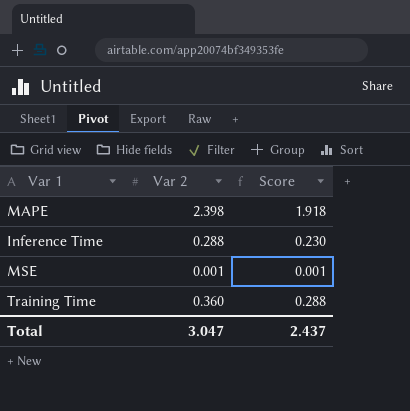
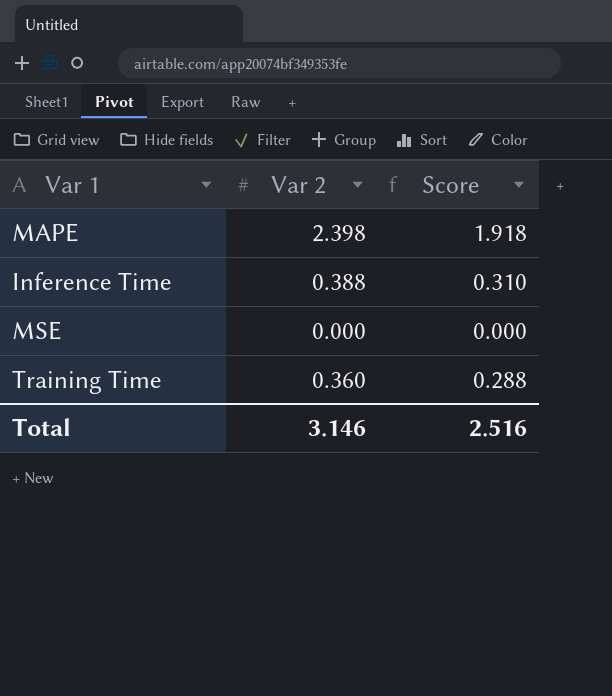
Inference Time | Var 2: 0.288 -> 0.388
Inference Time | Score: 0.230 -> 0.310
MSE | Var 2: 0.001 -> 0.000
MSE | Score: 0.001 -> 0.000
Total | Var 2: 3.047 -> 3.146
Total | Score: 2.437 -> 2.516

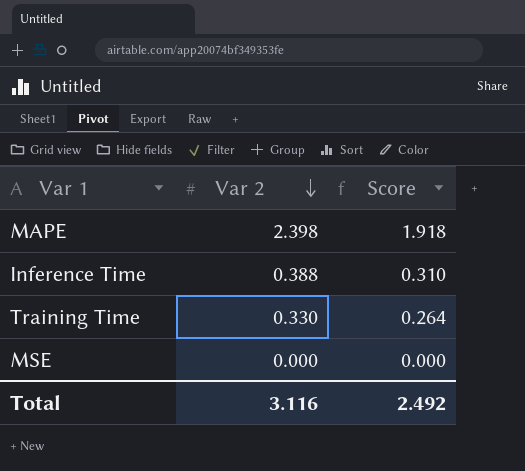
row order: none -> Var 2 descending
Training Time | Var 2: 0.360 -> 0.330
Training Time | Score: 0.288 -> 0.264
Total | Var 2: 3.146 -> 3.116
Total | Score: 2.516 -> 2.492

